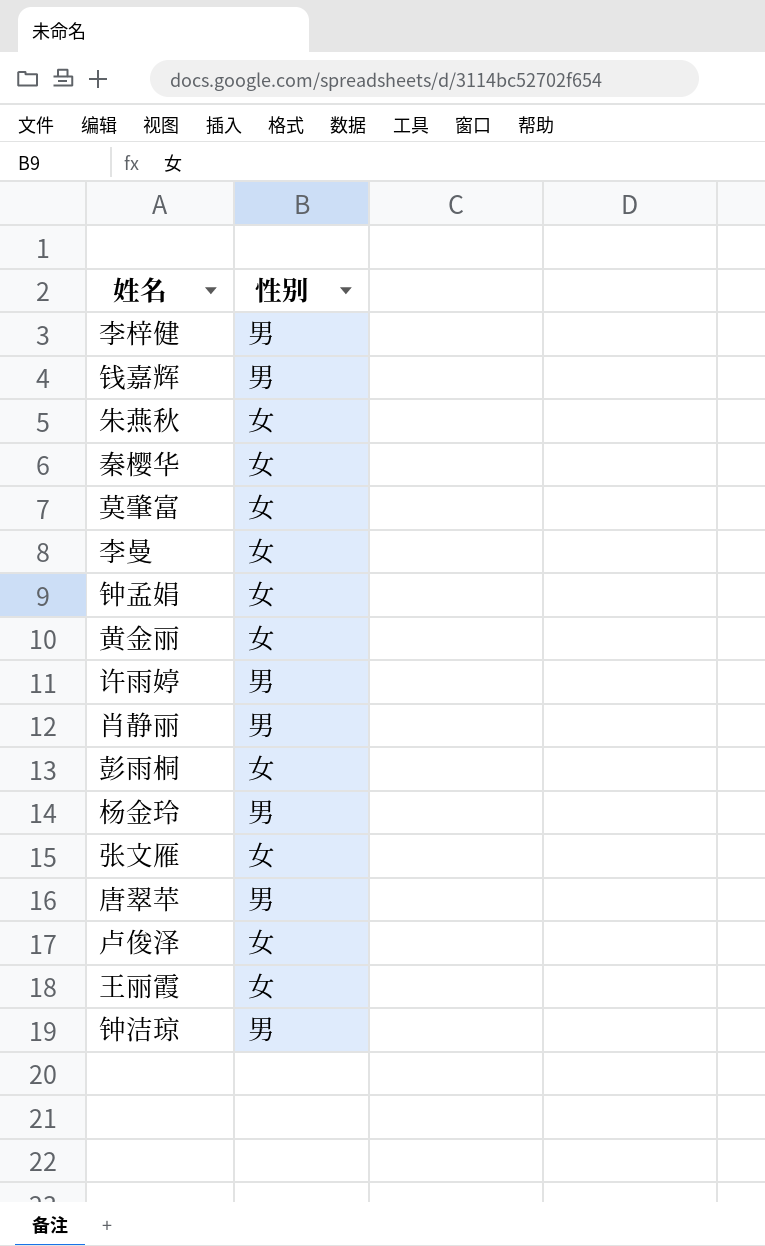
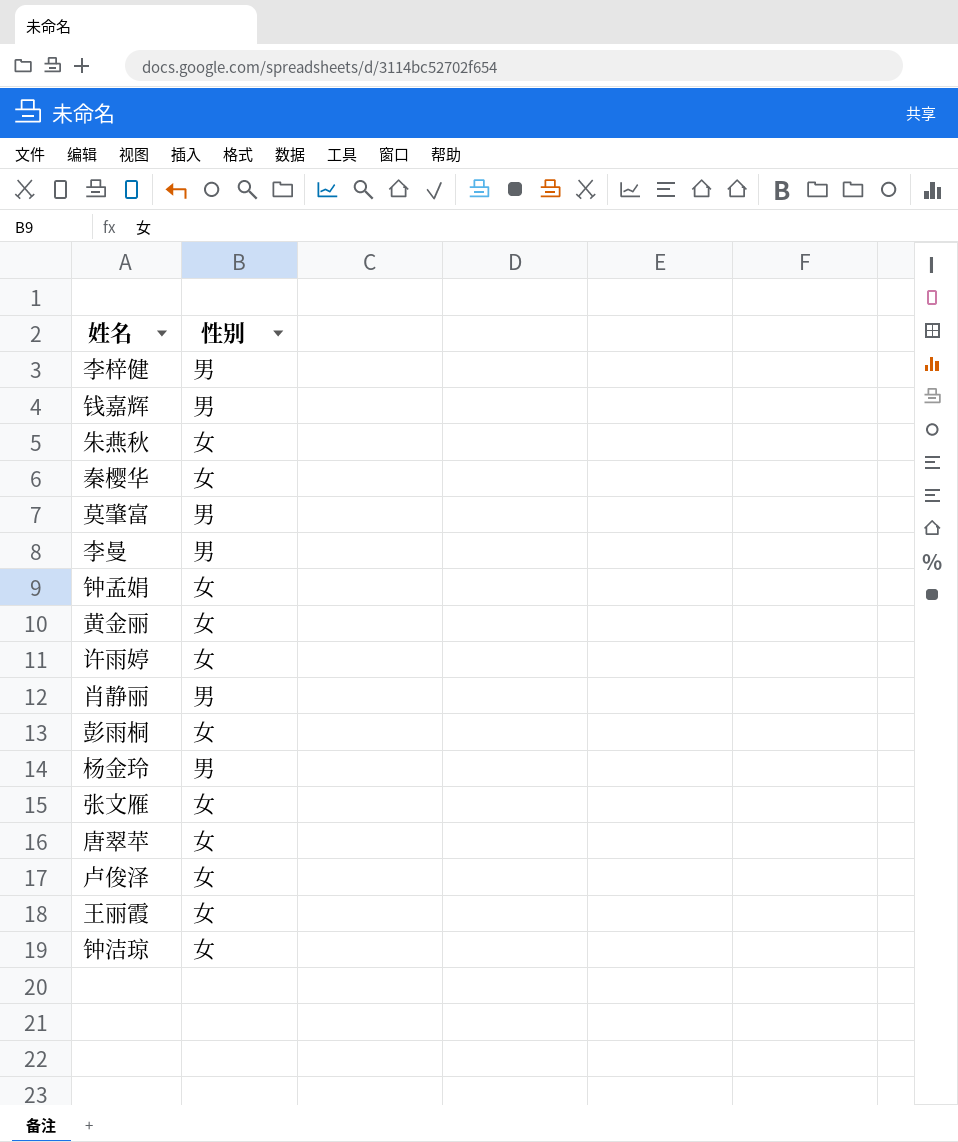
莫肇富 | 性别: 女 -> 男
李曼 | 性别: 女 -> 男
许雨婷 | 性别: 男 -> 女
唐翠苹 | 性别: 男 -> 女
钟洁琼 | 性别: 男 -> 女

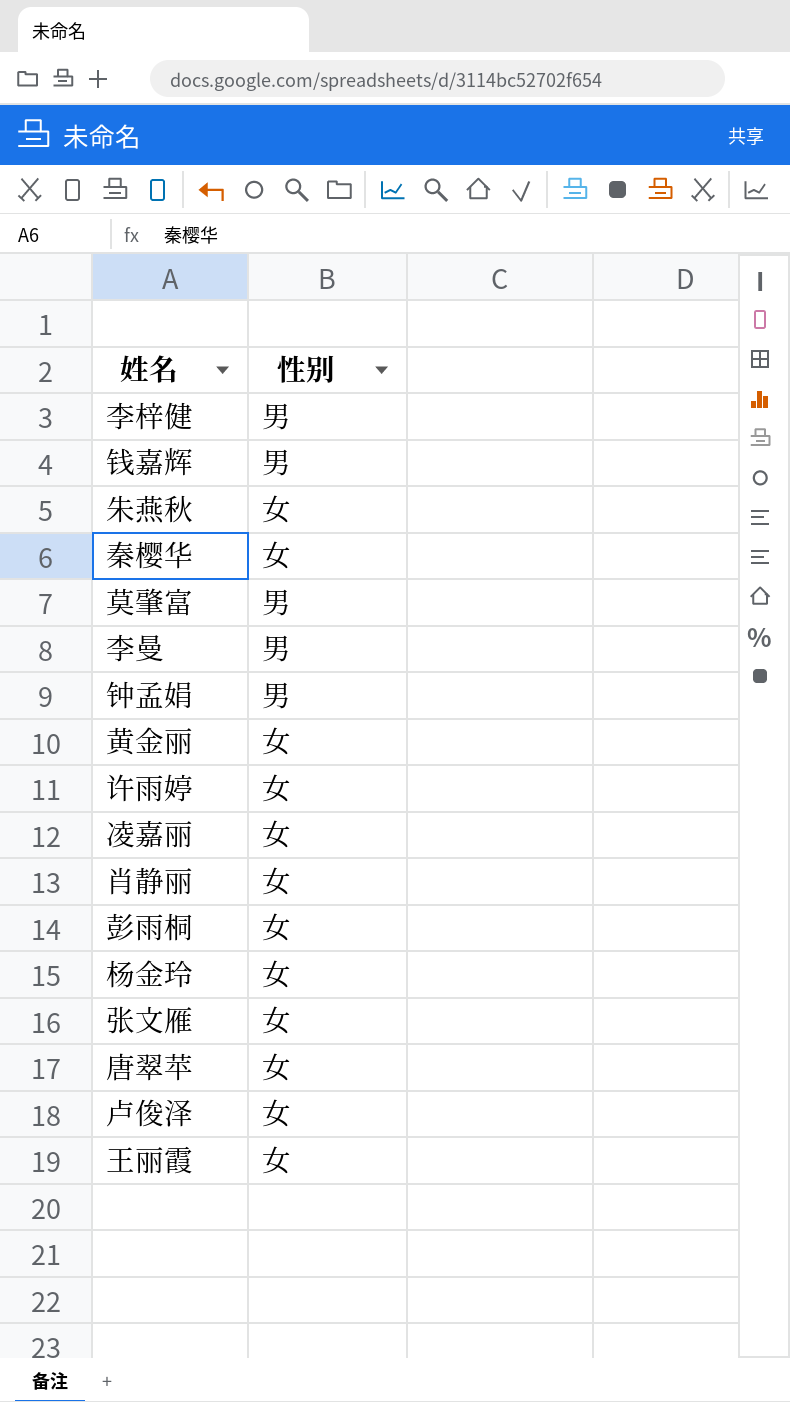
row 钟洁琼: 女 -> none
钟孟娟 | 性别: 女 -> 男
row 凌嘉丽: none -> 女
肖静丽 | 性别: 男 -> 女
杨金玲 | 性别: 男 -> 女

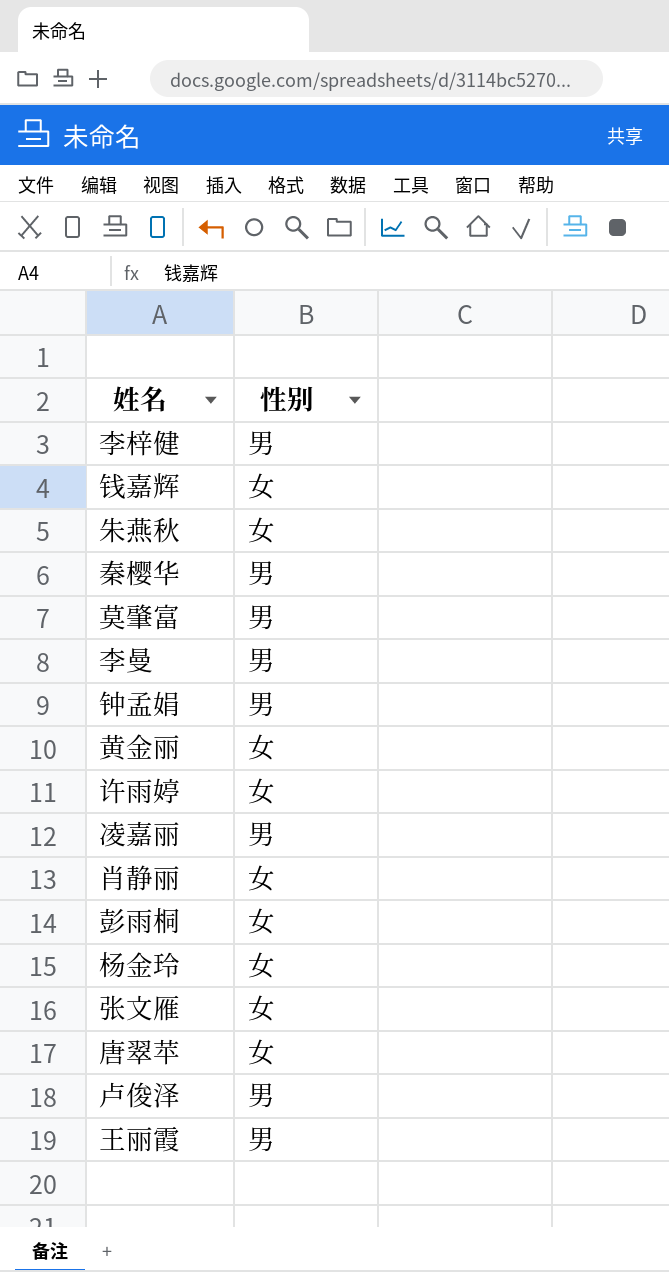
钱嘉辉 | 性别: 男 -> 女
秦樱华 | 性别: 女 -> 男
凌嘉丽 | 性别: 女 -> 男
卢俊泽 | 性别: 女 -> 男
王丽霞 | 性别: 女 -> 男

